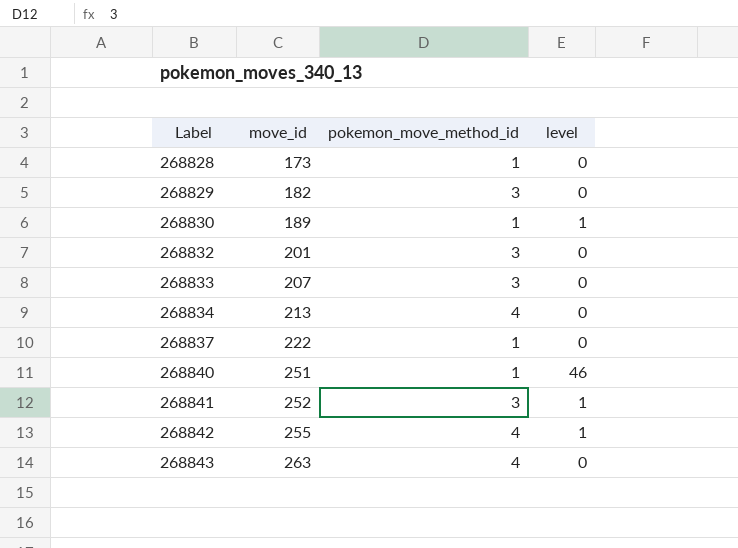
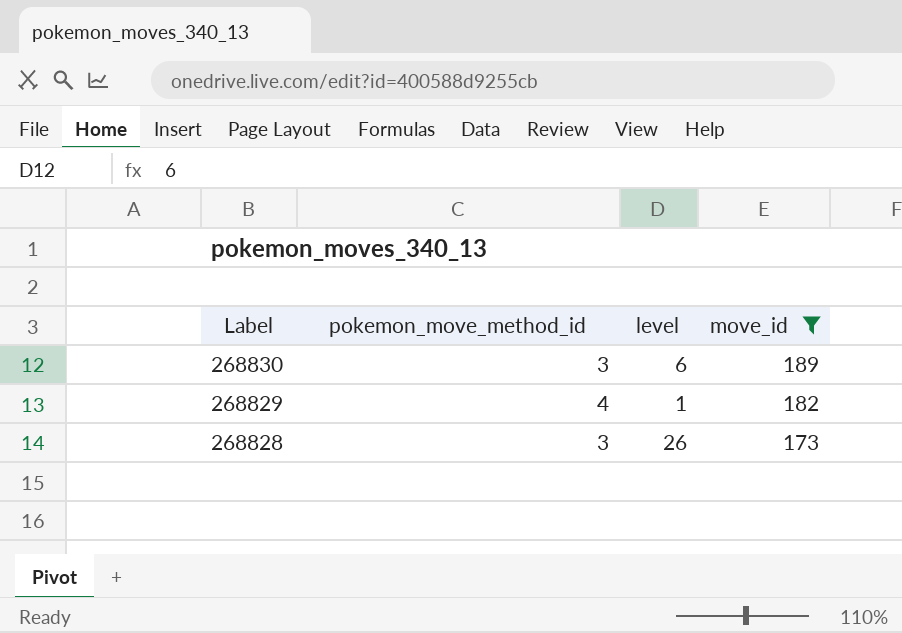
filter: none -> move_id <= 189
row order: Label ascending -> Label descending
column move_id | position: 2 -> 4
268830 | pokemon_move_method_id: 1 -> 3
268830 | level: 1 -> 6
268829 | pokemon_move_method_id: 3 -> 4
268829 | level: 0 -> 1
268828 | pokemon_move_method_id: 1 -> 3
268828 | level: 0 -> 26

